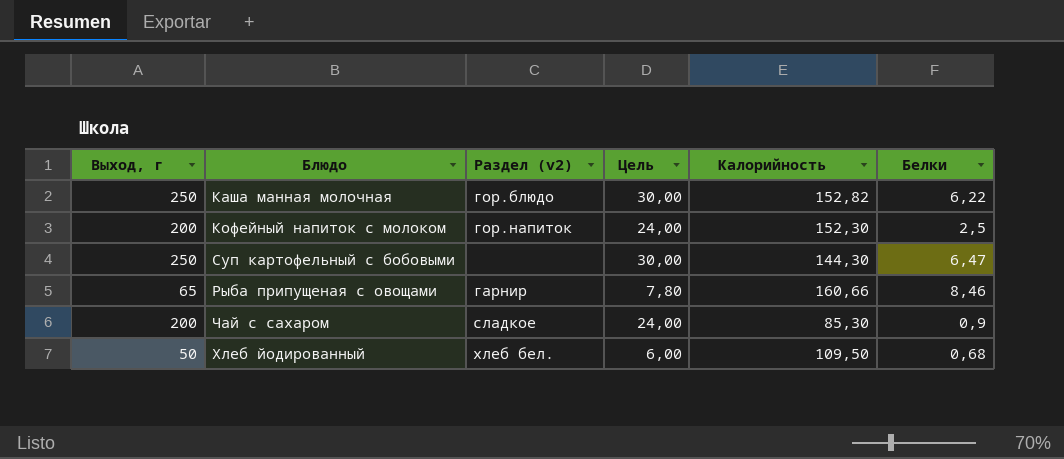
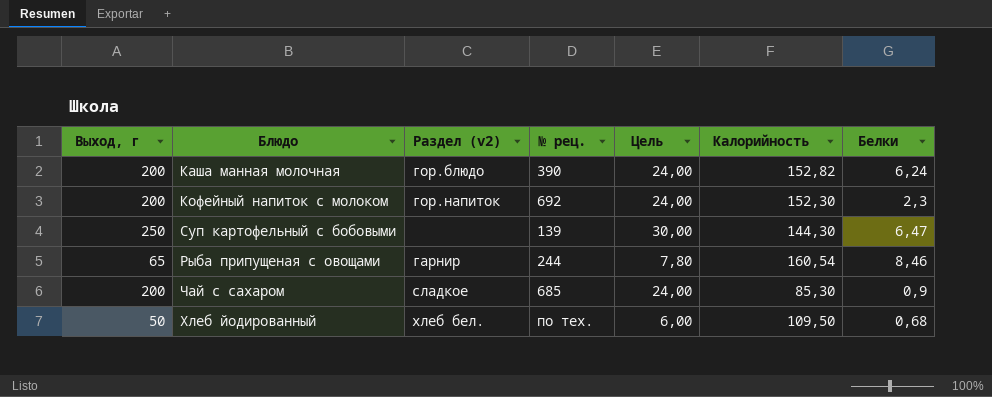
column № рец. | position: none -> 4
Каша манная молочная | Выход, г: 250 -> 200
Каша манная молочная | Цель: 30,00 -> 24,00
Каша манная молочная | Белки: 6,22 -> 6,24
Кофейный напиток с молоком | Белки: 2,5 -> 2,3
Рыба припущеная с овощами | Калорийность: 160,66 -> 160,54

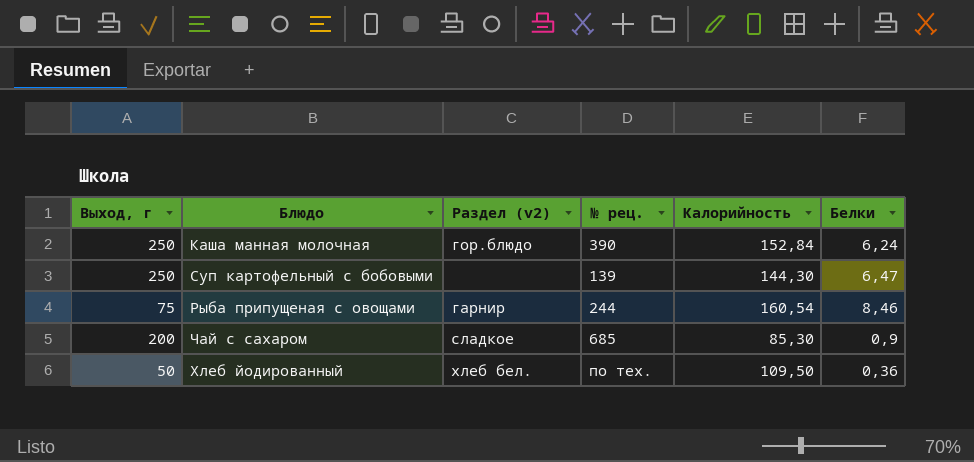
column Цель | formula: [Выход, г] * 0,12 -> none
row Кофейный напиток с молоком: 200 | гор.напиток | 692 | 24,00 | 152,30 | 2,3 -> none
Каша манная молочная | Выход, г: 200 -> 250
Каша манная молочная | Калорийность: 152,82 -> 152,84
Рыба припущеная с овощами | Выход, г: 65 -> 75
Хлеб йодированный | Белки: 0,68 -> 0,36

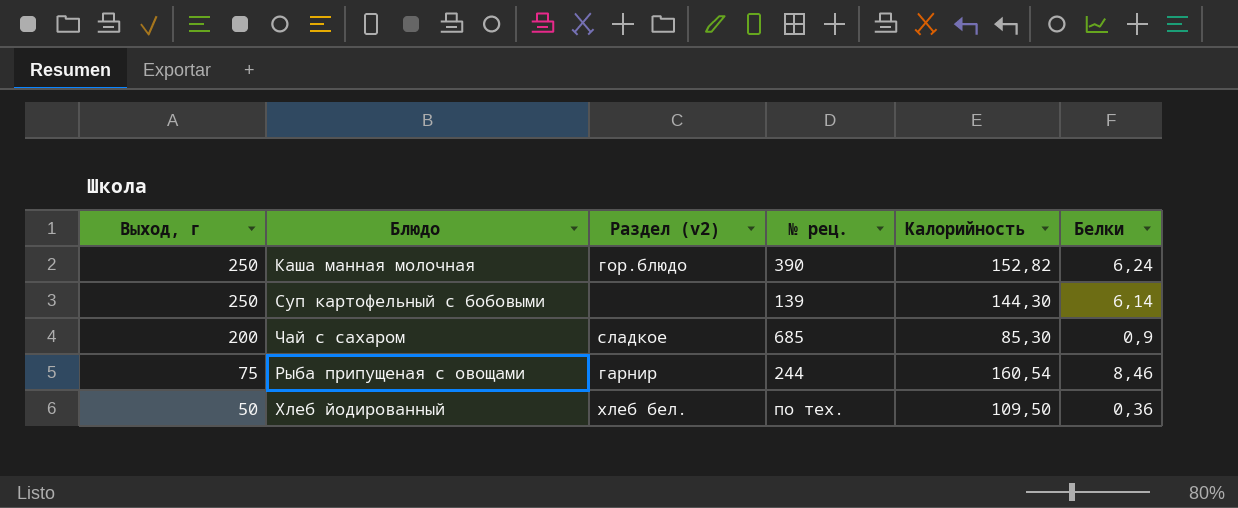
row order: none -> Выход, г descending
Каша манная молочная | Калорийность: 152,84 -> 152,82
Суп картофельный с бобовыми | Белки: 6,47 -> 6,14

